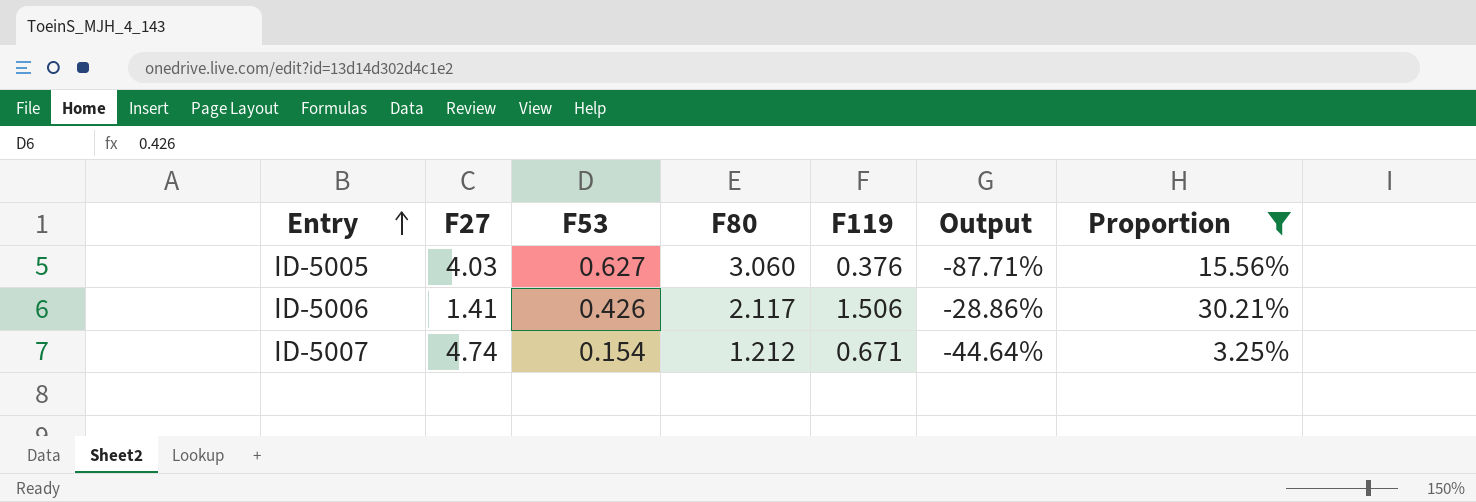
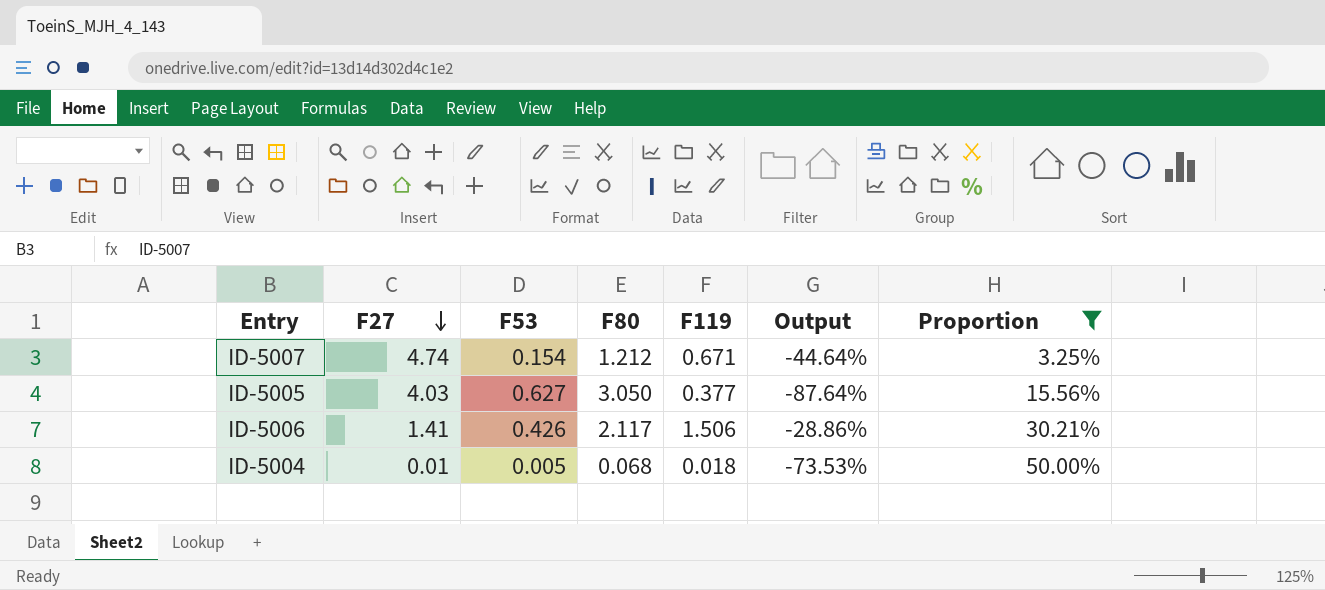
row order: Entry ascending -> F27 descending
ID-5005 | F80: 3.060 -> 3.050
ID-5005 | F119: 0.376 -> 0.377
ID-5005 | Output: -87.71% -> -87.64%
row ID-5004: none -> 0.01 | 0.005 | 0.068 | 0.018 | -73.53% | 50.00%

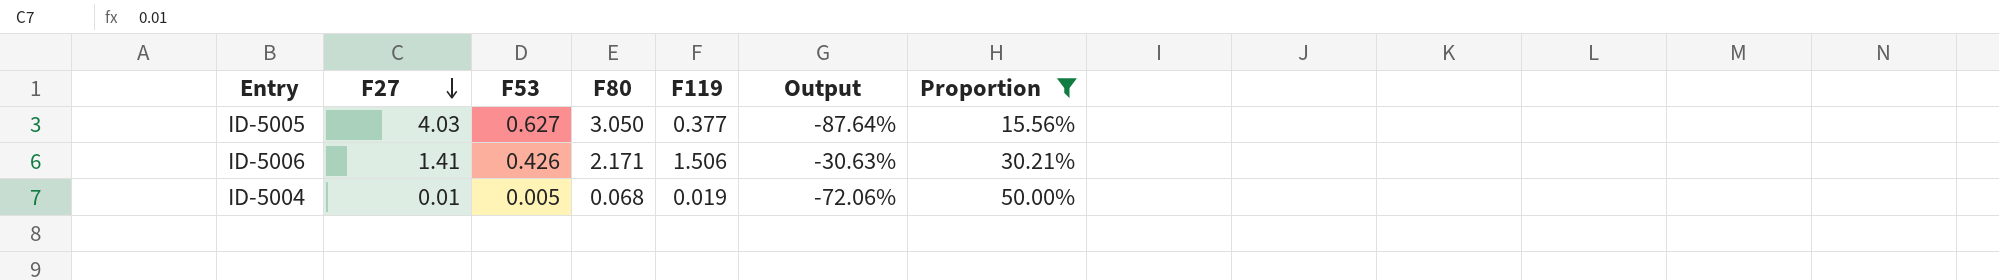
row ID-5007: 4.74 | 0.154 | 1.212 | 0.671 | -44.64% | 3.25% -> none
ID-5006 | F80: 2.117 -> 2.171
ID-5006 | Output: -28.86% -> -30.63%
ID-5004 | F119: 0.018 -> 0.019
ID-5004 | Output: -73.53% -> -72.06%

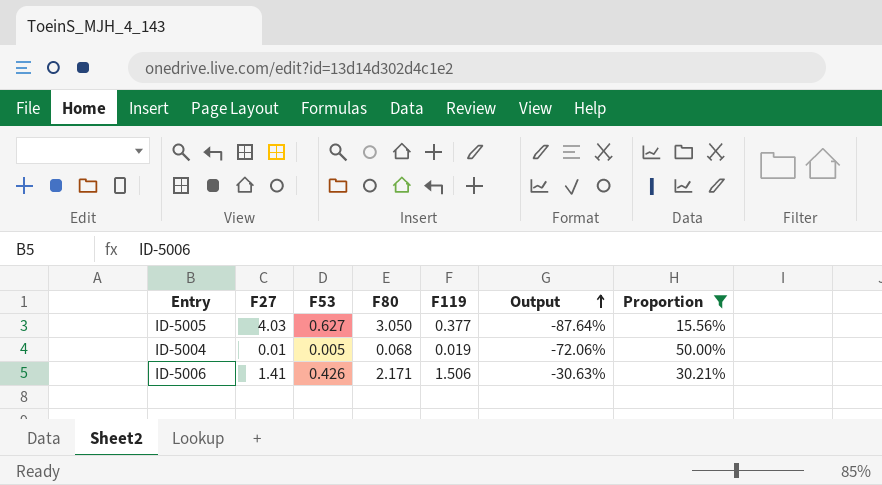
row order: F27 descending -> Output ascending

